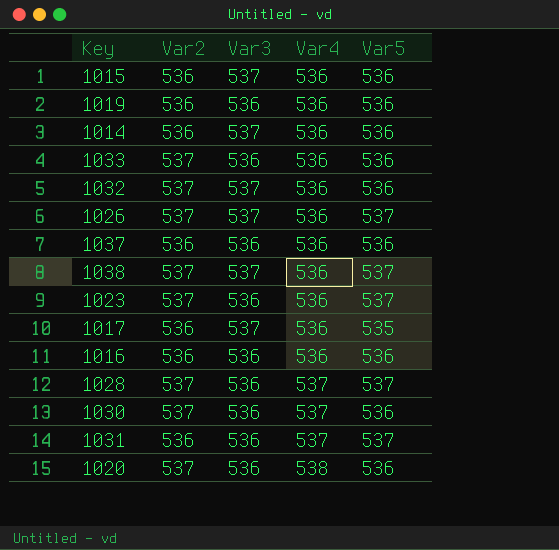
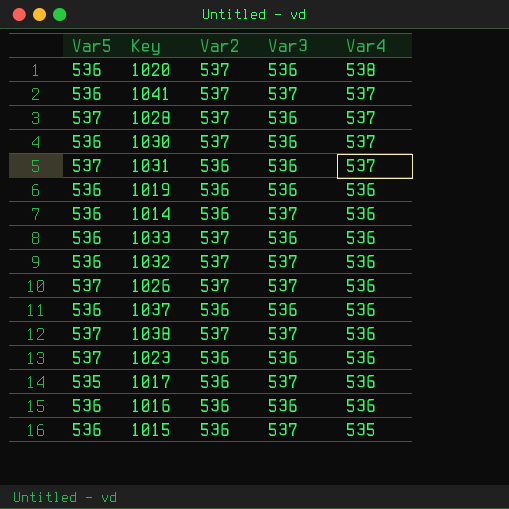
row order: Var4 ascending -> Var4 descending
column Var5 | position: 5 -> 1
row 1041: none -> 536 | 537 | 537 | 537
1023 | Var2: 537 -> 536
1015 | Var4: 536 -> 535

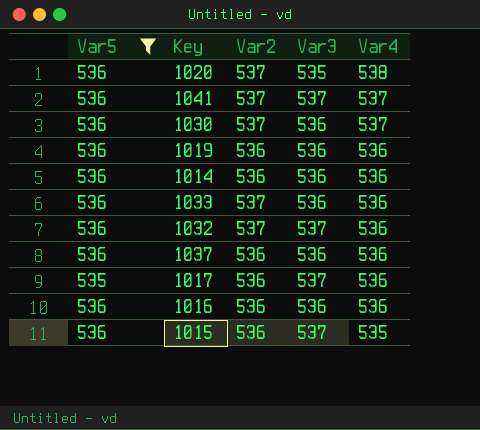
filter: none -> Var5 != 537
1020 | Var3: 536 -> 535
1014 | Var3: 537 -> 536

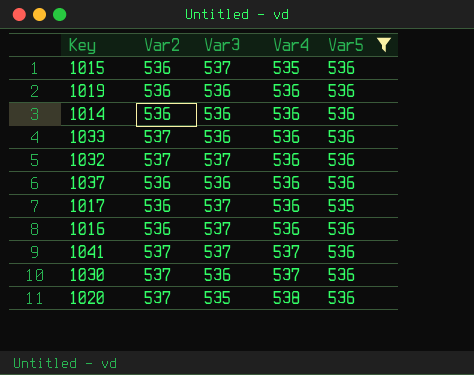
row order: Var4 descending -> Var4 ascending
column Var5 | position: 1 -> 5
1016 | Var3: 536 -> 537

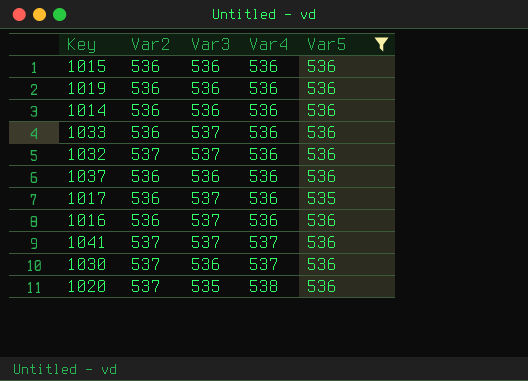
1015 | Var3: 537 -> 536
1015 | Var4: 535 -> 536
1033 | Var2: 537 -> 536
1033 | Var3: 536 -> 537

